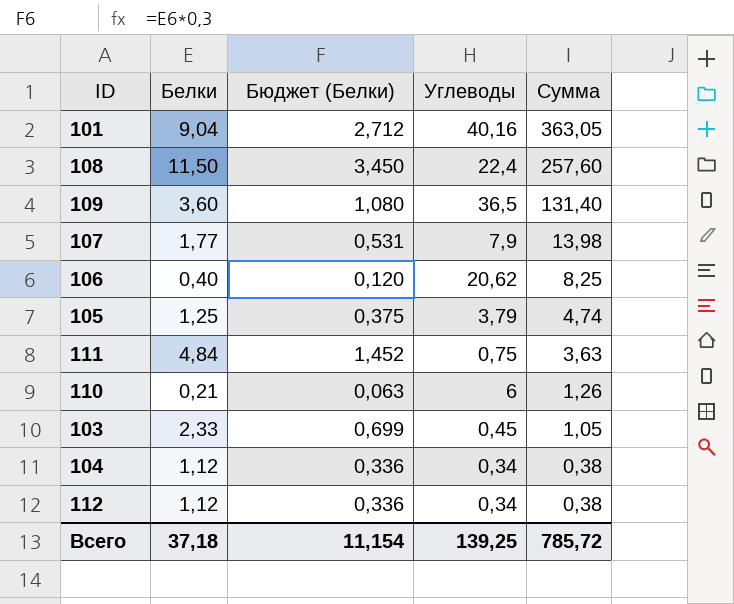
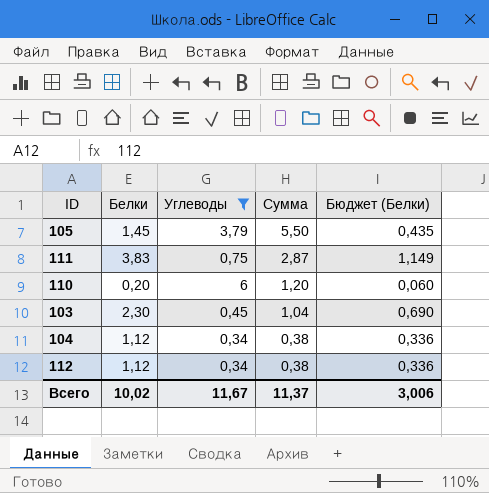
filter: none -> Углеводы <= 6
column Бюджет (Белки) | position: 3 -> 5
105 | Белки: 1,25 -> 1,45
105 | Сумма: 4,74 -> 5,50
105 | Бюджет (Белки): 0,375 -> 0,435
111 | Белки: 4,84 -> 3,83
111 | Сумма: 3,63 -> 2,87
111 | Бюджет (Белки): 1,452 -> 1,149
110 | Белки: 0,21 -> 0,20
110 | Сумма: 1,26 -> 1,20
110 | Бюджет (Белки): 0,063 -> 0,060
103 | Белки: 2,33 -> 2,30
103 | Сумма: 1,05 -> 1,04
103 | Бюджет (Белки): 0,699 -> 0,690
Всего | Белки: 37,18 -> 10,02
Всего | Углеводы: 139,25 -> 11,67
Всего | Сумма: 785,72 -> 11,37
Всего | Бюджет (Белки): 11,154 -> 3,006

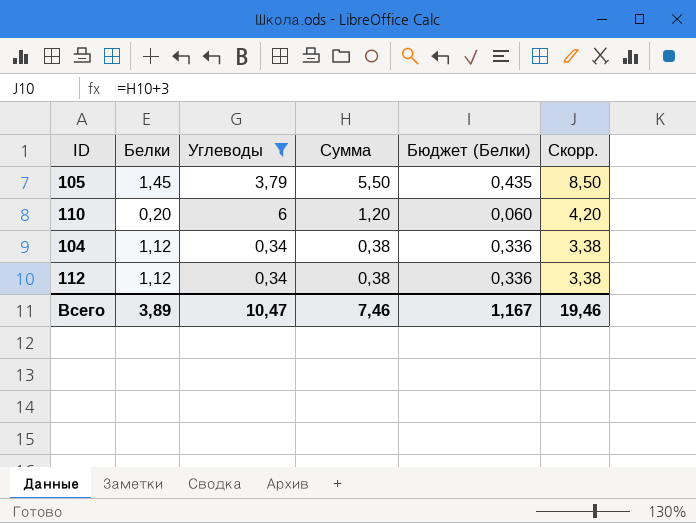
column Скорр. | formula: none -> [Сумма] + 3
row 111: 3,83 | 0,75 | 2,87 | 1,149 -> none
row 103: 2,30 | 0,45 | 1,04 | 0,690 -> none
Всего | Белки: 10,02 -> 3,89
Всего | Углеводы: 11,67 -> 10,47
Всего | Сумма: 11,37 -> 7,46
Всего | Бюджет (Белки): 3,006 -> 1,167

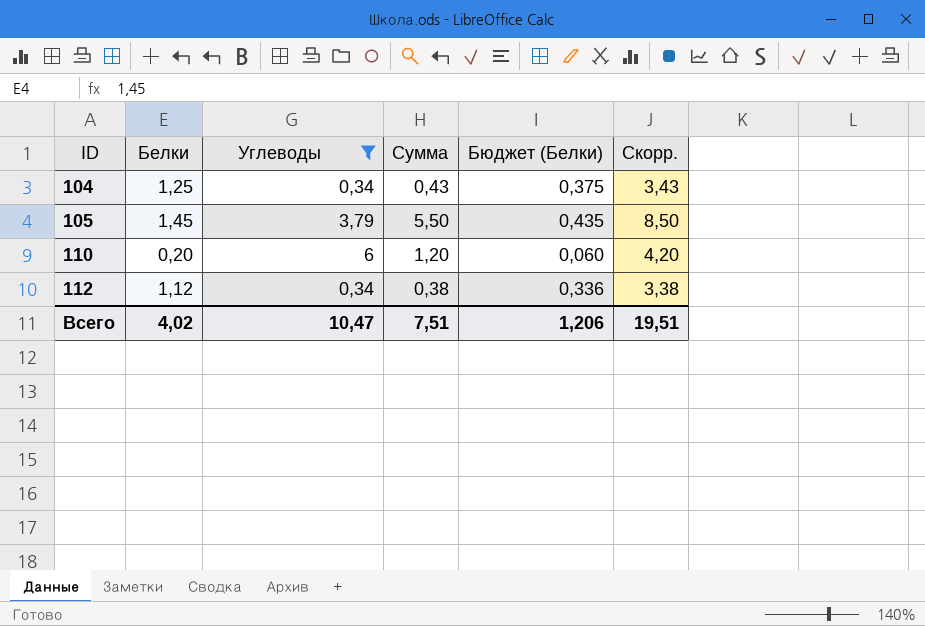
row order: Сумма descending -> ID ascending
104 | Белки: 1,12 -> 1,25
104 | Сумма: 0,38 -> 0,43
104 | Бюджет (Белки): 0,336 -> 0,375
104 | Скорр.: 3,38 -> 3,43
Всего | Белки: 3,89 -> 4,02
Всего | Сумма: 7,46 -> 7,51
Всего | Бюджет (Белки): 1,167 -> 1,206
Всего | Скорр.: 19,46 -> 19,51

